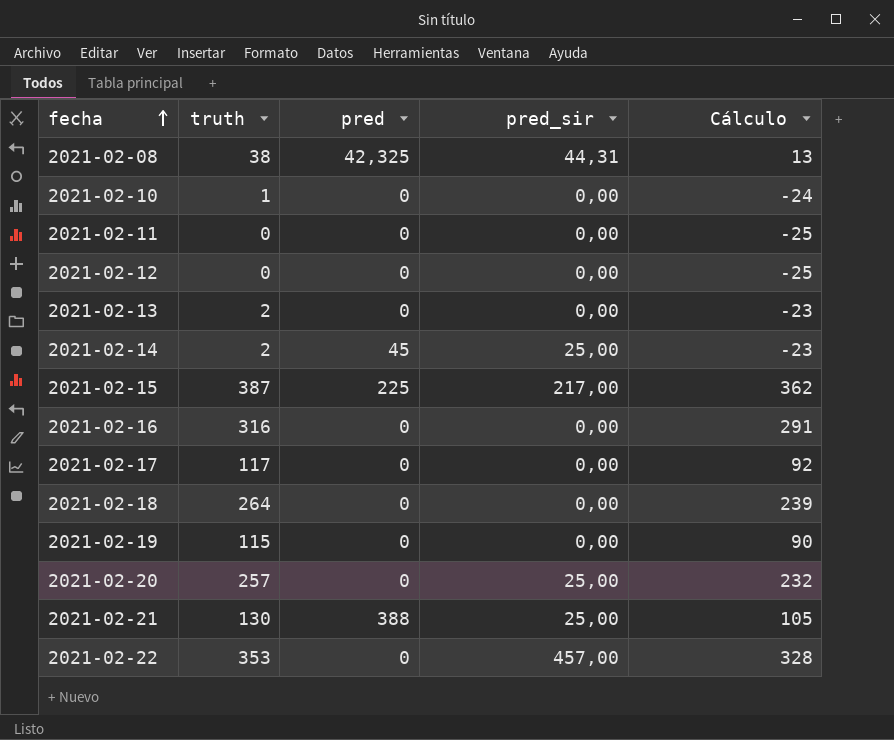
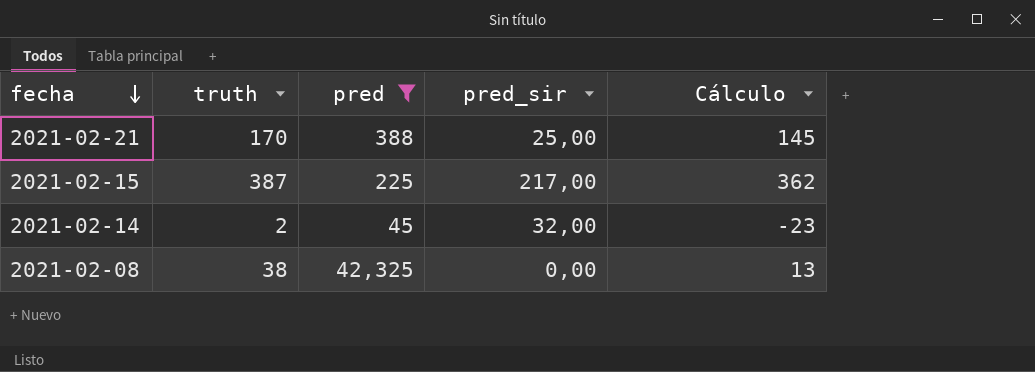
filter: none -> pred != 0
row order: fecha ascending -> fecha descending
2021-02-21 | truth: 130 -> 170
2021-02-21 | Cálculo: 105 -> 145
2021-02-14 | pred_sir: 25,00 -> 32,00
2021-02-08 | pred_sir: 44,31 -> 0,00

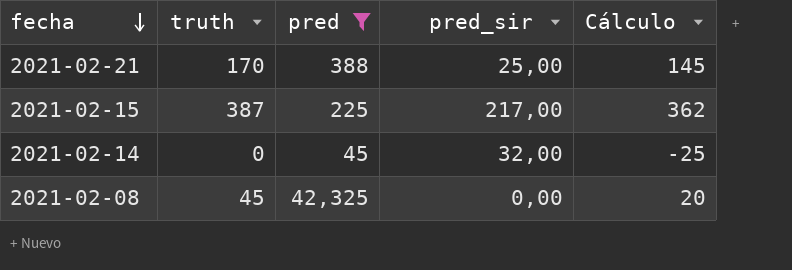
2021-02-14 | truth: 2 -> 0
2021-02-14 | Cálculo: -23 -> -25
2021-02-08 | truth: 38 -> 45
2021-02-08 | Cálculo: 13 -> 20

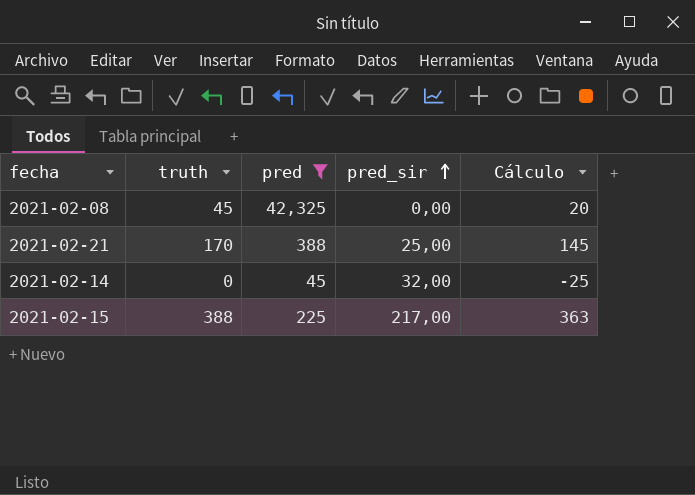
row order: fecha descending -> pred_sir ascending
2021-02-15 | truth: 387 -> 388
2021-02-15 | Cálculo: 362 -> 363

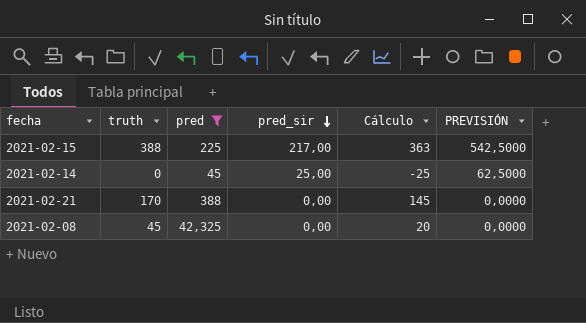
row order: pred_sir ascending -> pred_sir descending
column PREVISIÓN | formula: none -> [pred_sir] * 2,5
2021-02-14 | pred_sir: 32,00 -> 25,00
2021-02-21 | pred_sir: 25,00 -> 0,00

